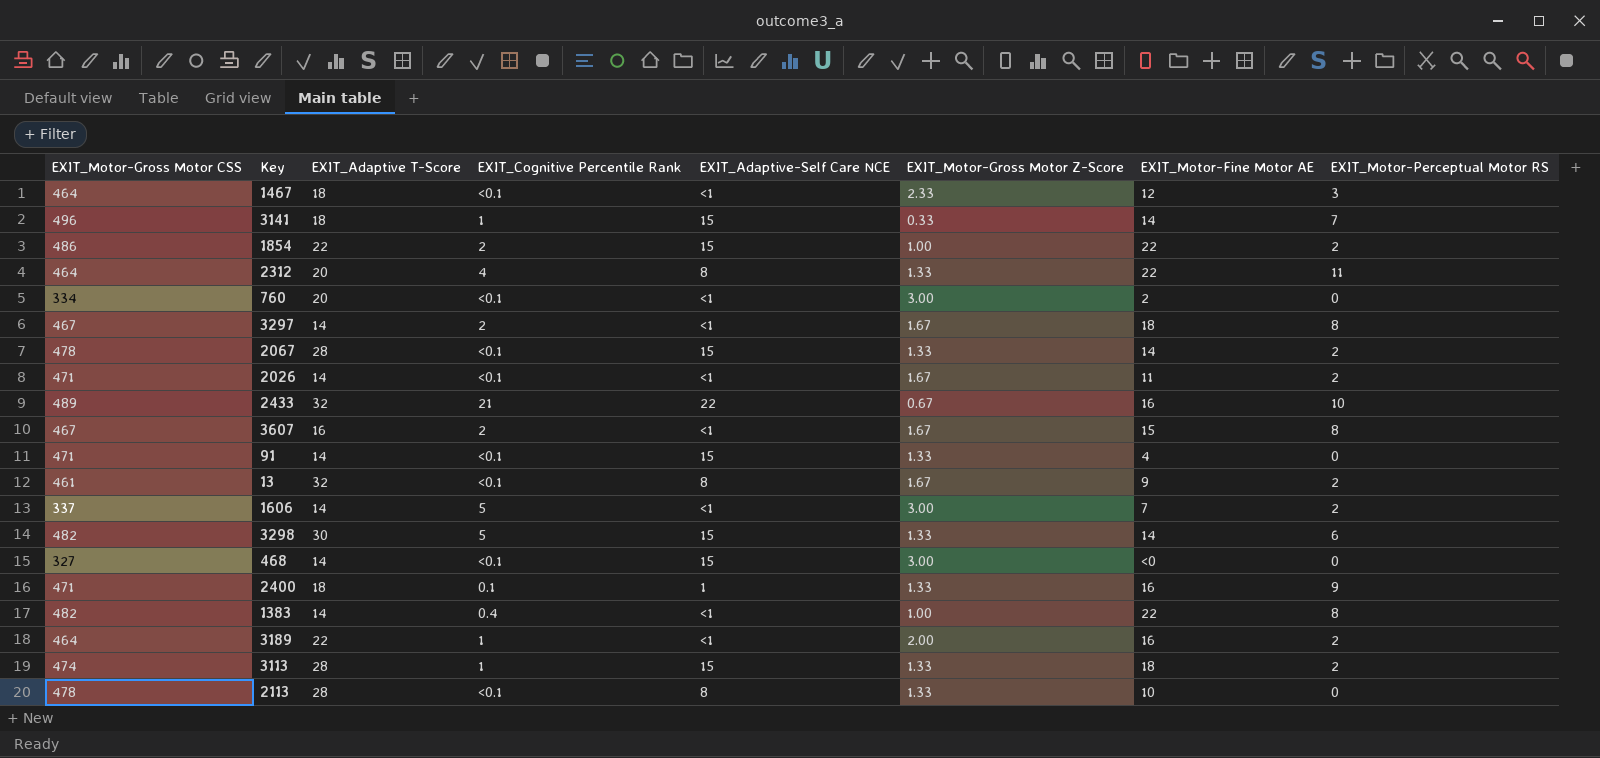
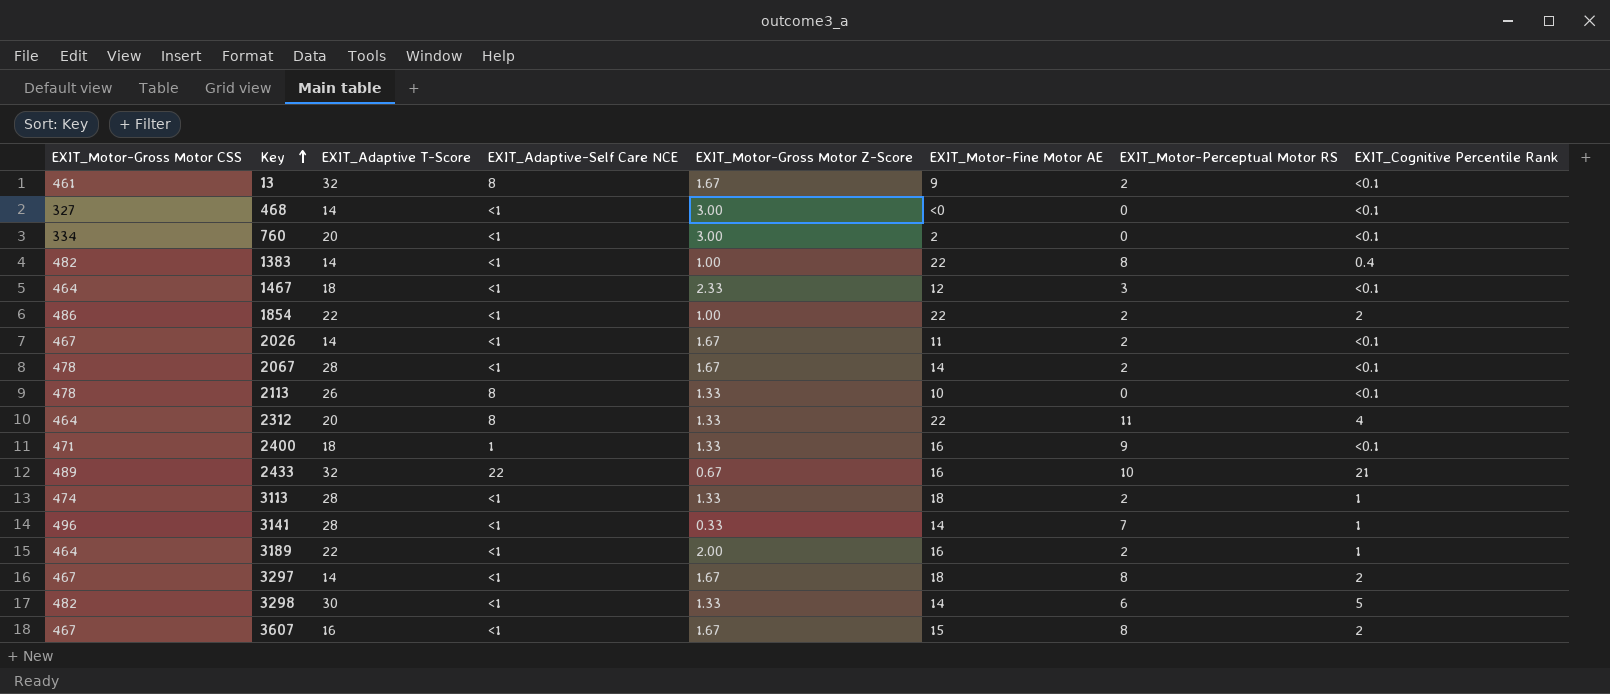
row order: none -> Key ascending
column EXIT_Cognitive Percentile Rank | position: 4 -> 8
row 91: 471 | 14 | <0.1 | 15 | 1.33 | 4 | 0 -> none
row 1606: 337 | 14 | 5 | <1 | 3.00 | 7 | 2 -> none
468 | EXIT_Adaptive-Self Care NCE: 15 -> <1
1854 | EXIT_Adaptive-Self Care NCE: 15 -> <1
2026 | EXIT_Motor-Gross Motor CSS: 471 -> 467
2067 | EXIT_Adaptive-Self Care NCE: 15 -> <1
2067 | EXIT_Motor-Gross Motor Z-Score: 1.33 -> 1.67
2113 | EXIT_Adaptive T-Score: 28 -> 26
2400 | EXIT_Cognitive Percentile Rank: 0.1 -> <0.1
3113 | EXIT_Adaptive-Self Care NCE: 15 -> <1
3141 | EXIT_Adaptive T-Score: 18 -> 28
3141 | EXIT_Adaptive-Self Care NCE: 15 -> <1
3298 | EXIT_Adaptive-Self Care NCE: 15 -> <1

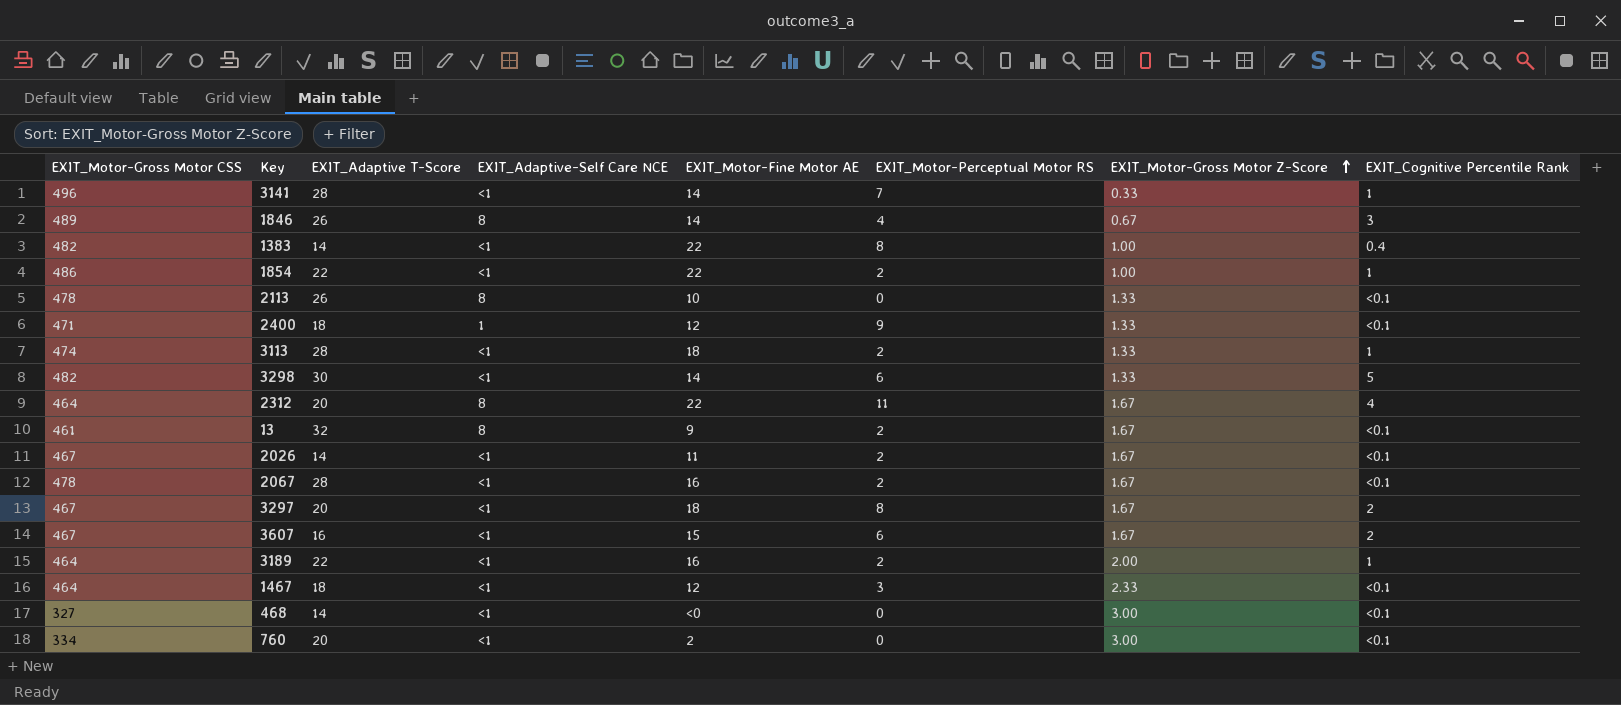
row order: Key ascending -> EXIT_Motor-Gross Motor Z-Score ascending
column EXIT_Motor-Gross Motor Z-Score | position: 5 -> 7
row 2433: 489 | 32 | 22 | 0.67 | 16 | 10 | 21 -> none
row 1846: none -> 489 | 26 | 8 | 14 | 4 | 0.67 | 3
1854 | EXIT_Cognitive Percentile Rank: 2 -> 1
2400 | EXIT_Motor-Fine Motor AE: 16 -> 12
2312 | EXIT_Motor-Gross Motor Z-Score: 1.33 -> 1.67
2067 | EXIT_Motor-Fine Motor AE: 14 -> 16
3297 | EXIT_Adaptive T-Score: 14 -> 20
3607 | EXIT_Motor-Perceptual Motor RS: 8 -> 6

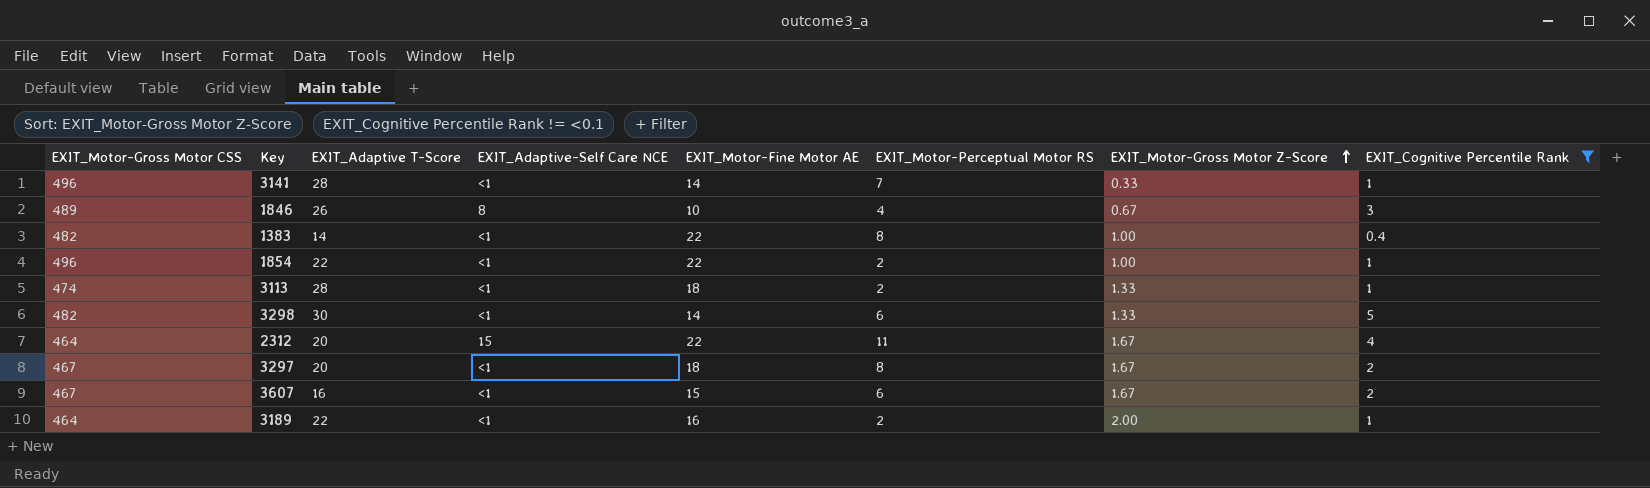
filter: none -> EXIT_Cognitive Percentile Rank != <0.1
1846 | EXIT_Motor-Fine Motor AE: 14 -> 10
1854 | EXIT_Motor-Gross Motor CSS: 486 -> 496
2312 | EXIT_Adaptive-Self Care NCE: 8 -> 15

